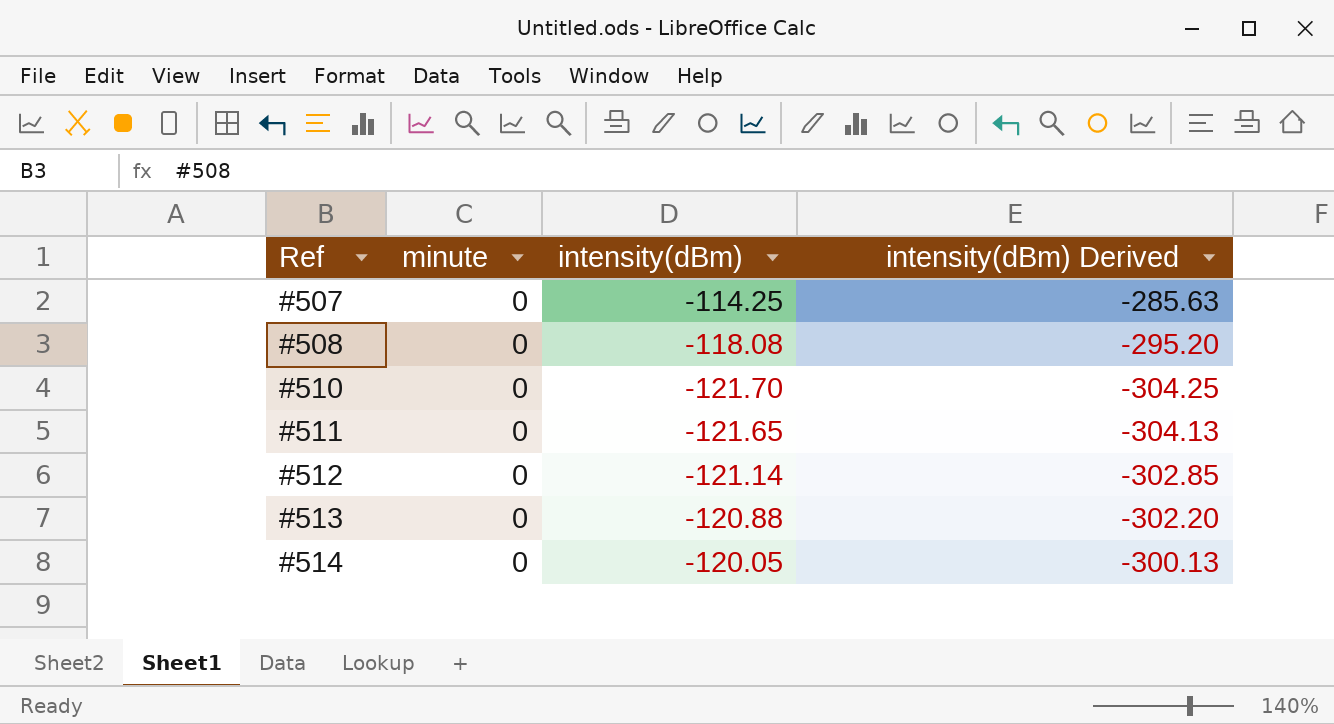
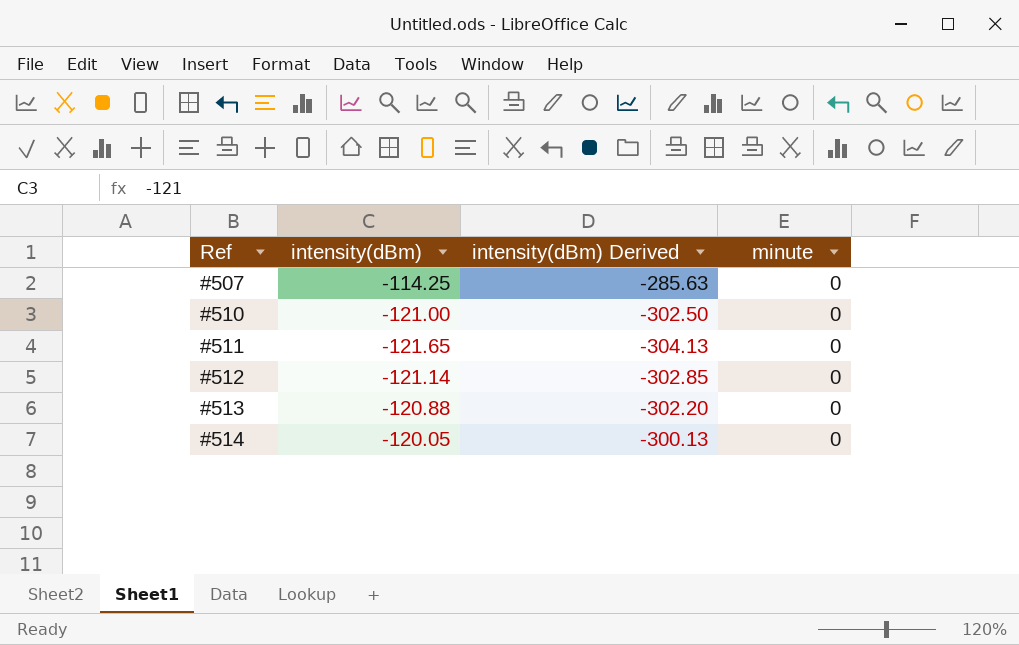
column minute | position: 2 -> 4
row #508: 0 | -118.08 | -295.20 -> none
#510 | intensity(dBm): -121.70 -> -121.00
#510 | intensity(dBm) Derived: -304.25 -> -302.50

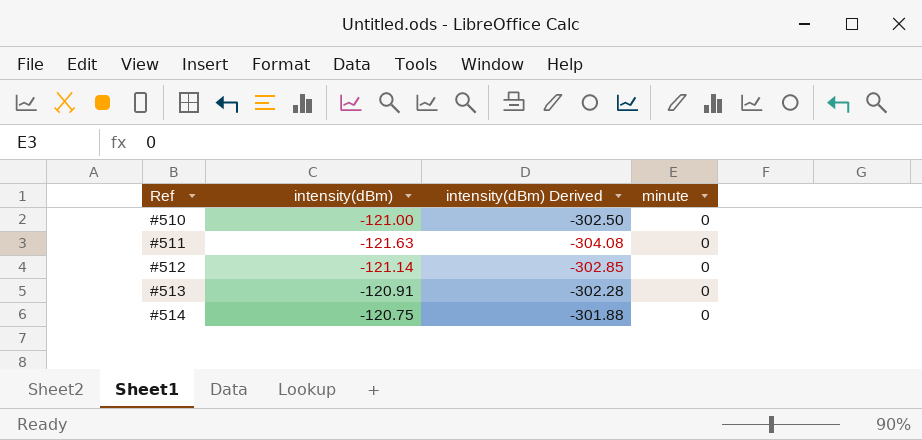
row #507: -114.25 | -285.63 | 0 -> none
#511 | intensity(dBm): -121.65 -> -121.63
#511 | intensity(dBm) Derived: -304.13 -> -304.08
#513 | intensity(dBm): -120.88 -> -120.91
#513 | intensity(dBm) Derived: -302.20 -> -302.28
#514 | intensity(dBm): -120.05 -> -120.75
#514 | intensity(dBm) Derived: -300.13 -> -301.88

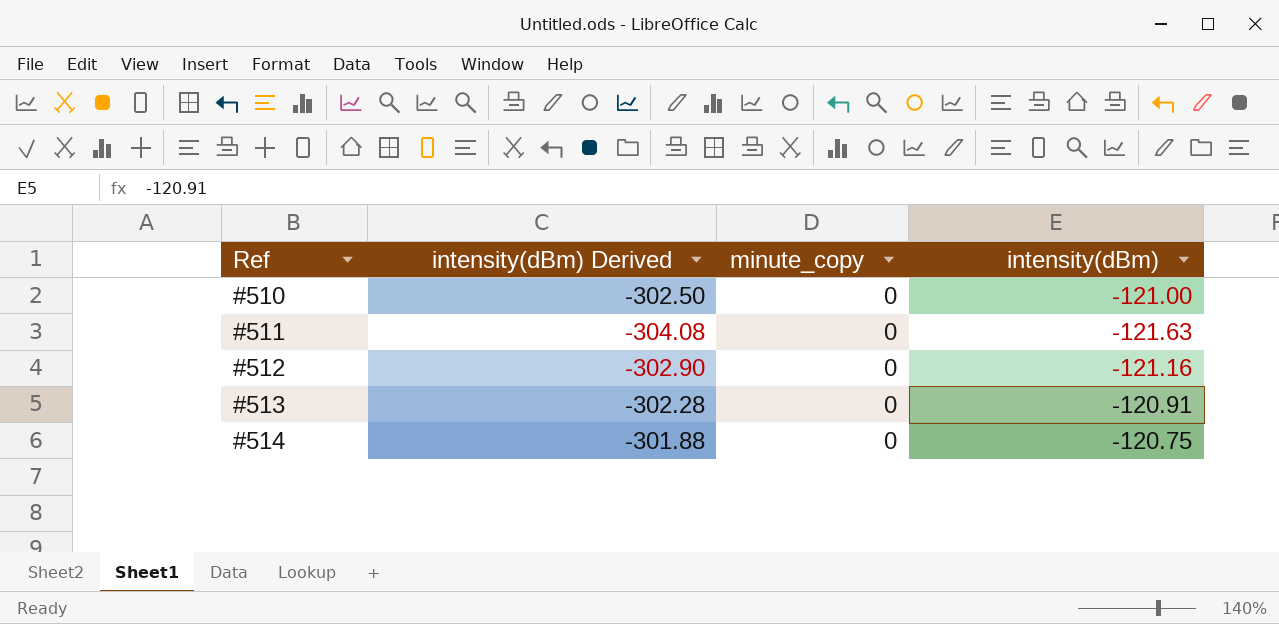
column name: minute -> minute_copy
column intensity(dBm) | position: 2 -> 4
#512 | intensity(dBm) Derived: -302.85 -> -302.90
#512 | intensity(dBm): -121.14 -> -121.16

